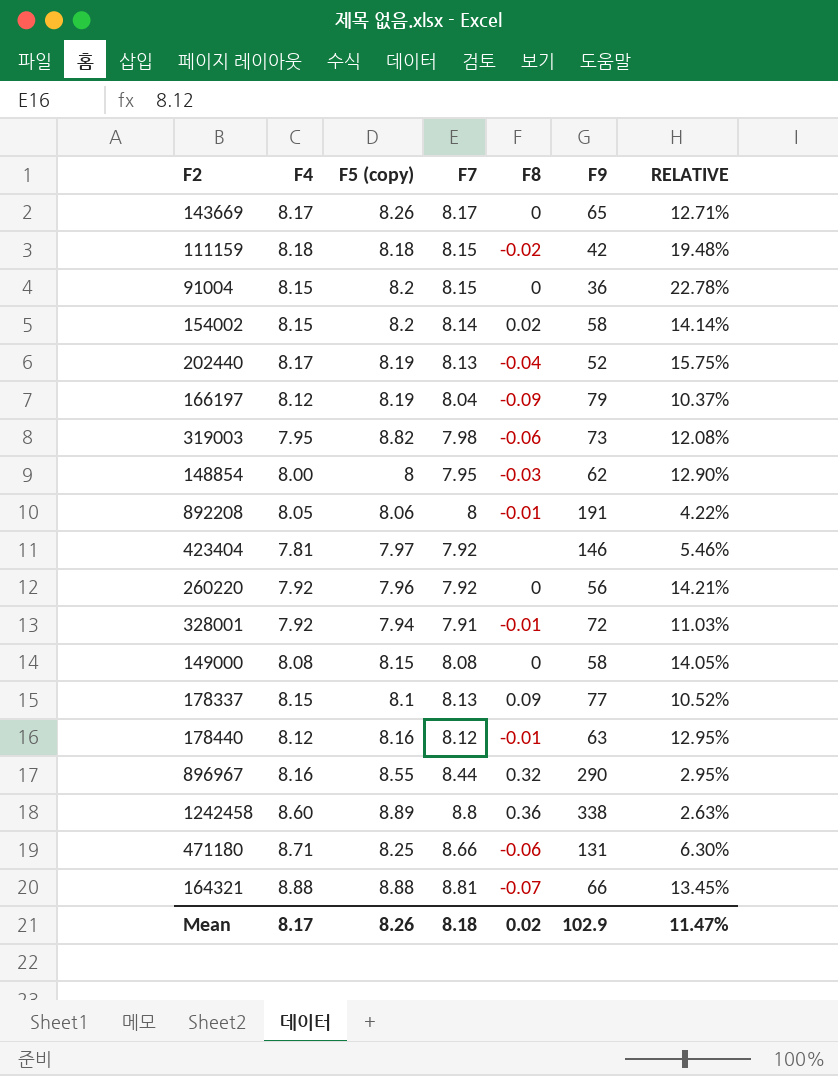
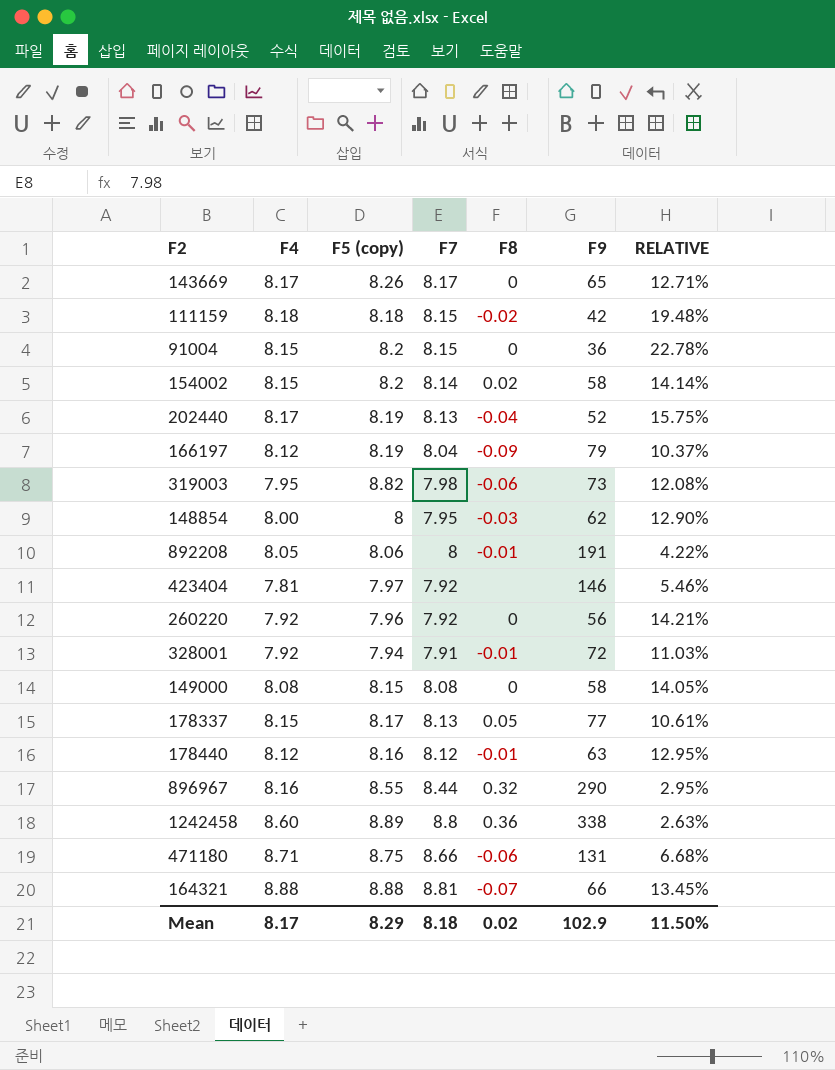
178337 | F5 (copy): 8.1 -> 8.17
178337 | F8: 0.09 -> 0.05
178337 | RELATIVE: 10.52% -> 10.61%
471180 | F5 (copy): 8.25 -> 8.75
471180 | RELATIVE: 6.30% -> 6.68%
Mean | F5 (copy): 8.26 -> 8.29
Mean | RELATIVE: 11.47% -> 11.50%

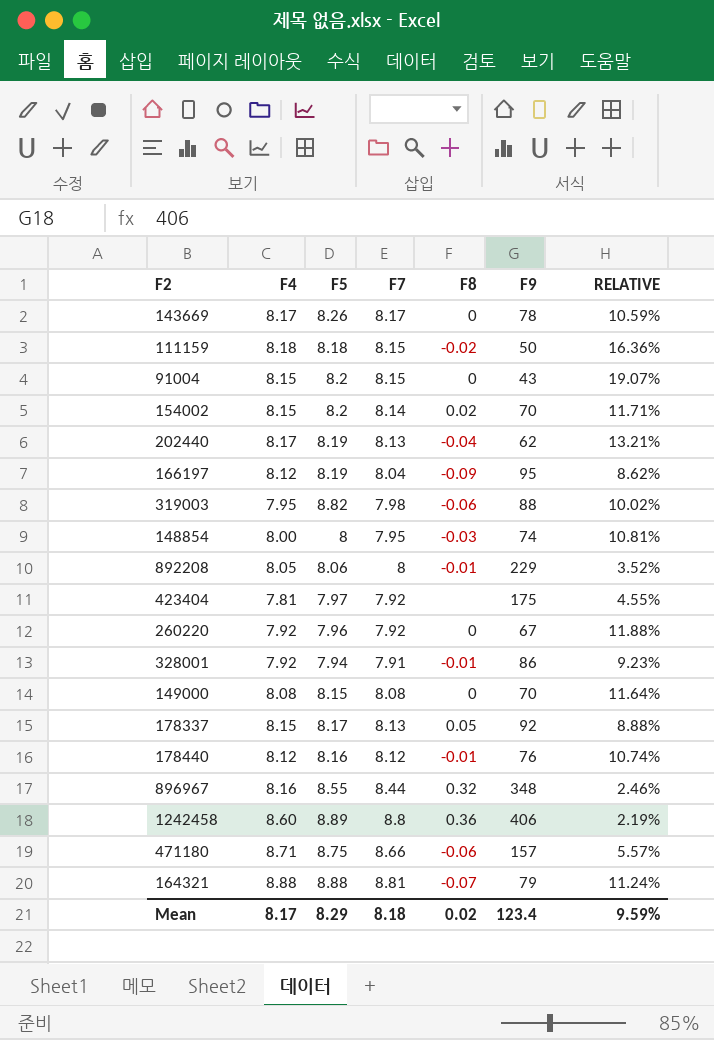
column name: F5 (copy) -> F5
143669 | F9: 65 -> 78
143669 | RELATIVE: 12.71% -> 10.59%
111159 | F9: 42 -> 50
111159 | RELATIVE: 19.48% -> 16.36%
91004 | F9: 36 -> 43
91004 | RELATIVE: 22.78% -> 19.07%
154002 | F9: 58 -> 70
154002 | RELATIVE: 14.14% -> 11.71%
202440 | F9: 52 -> 62
202440 | RELATIVE: 15.75% -> 13.21%
166197 | F9: 79 -> 95
166197 | RELATIVE: 10.37% -> 8.62%
319003 | F9: 73 -> 88
319003 | RELATIVE: 12.08% -> 10.02%
148854 | F9: 62 -> 74
148854 | RELATIVE: 12.90% -> 10.81%
892208 | F9: 191 -> 229
892208 | RELATIVE: 4.22% -> 3.52%
423404 | F9: 146 -> 175
423404 | RELATIVE: 5.46% -> 4.55%
260220 | F9: 56 -> 67
260220 | RELATIVE: 14.21% -> 11.88%
328001 | F9: 72 -> 86
328001 | RELATIVE: 11.03% -> 9.23%
149000 | F9: 58 -> 70
149000 | RELATIVE: 14.05% -> 11.64%
178337 | F9: 77 -> 92
178337 | RELATIVE: 10.61% -> 8.88%
178440 | F9: 63 -> 76
178440 | RELATIVE: 12.95% -> 10.74%
896967 | F9: 290 -> 348
896967 | RELATIVE: 2.95% -> 2.46%
1242458 | F9: 338 -> 406
1242458 | RELATIVE: 2.63% -> 2.19%
471180 | F9: 131 -> 157
471180 | RELATIVE: 6.68% -> 5.57%
164321 | F9: 66 -> 79
164321 | RELATIVE: 13.45% -> 11.24%
Mean | F9: 102.9 -> 123.4
Mean | RELATIVE: 11.50% -> 9.59%

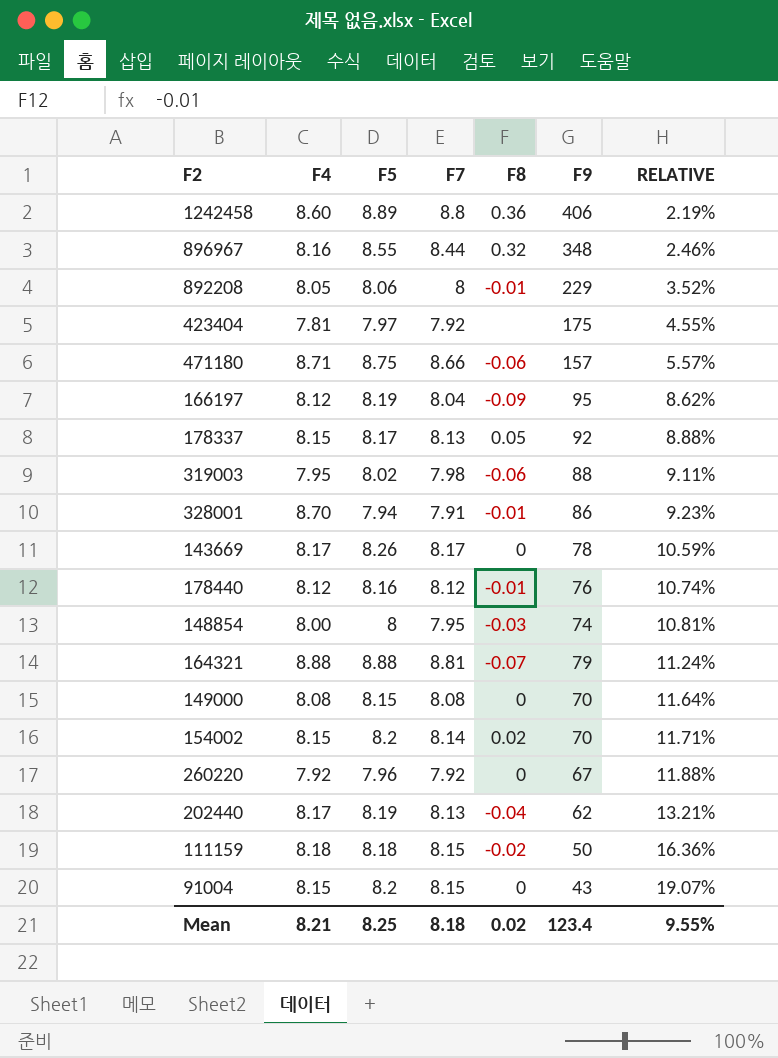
row order: none -> RELATIVE ascending
319003 | F5: 8.82 -> 8.02
319003 | RELATIVE: 10.02% -> 9.11%
328001 | F4: 7.92 -> 8.70
Mean | F4: 8.17 -> 8.21
Mean | F5: 8.29 -> 8.25
Mean | RELATIVE: 9.59% -> 9.55%

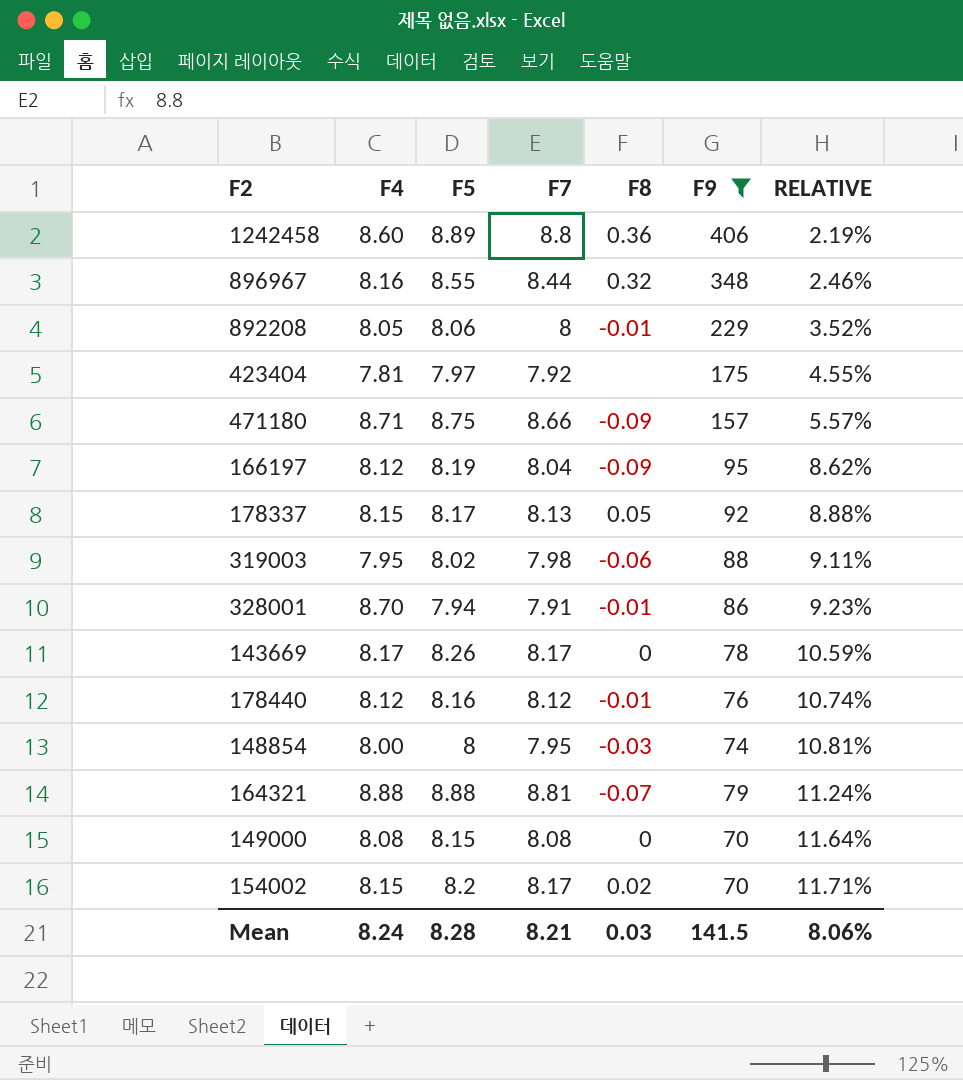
filter: none -> F9 >= 70
471180 | F8: -0.06 -> -0.09
154002 | F7: 8.14 -> 8.17
Mean | F4: 8.21 -> 8.24
Mean | F5: 8.25 -> 8.28
Mean | F7: 8.18 -> 8.21
Mean | F8: 0.02 -> 0.03
Mean | F9: 123.4 -> 141.5
Mean | RELATIVE: 9.55% -> 8.06%

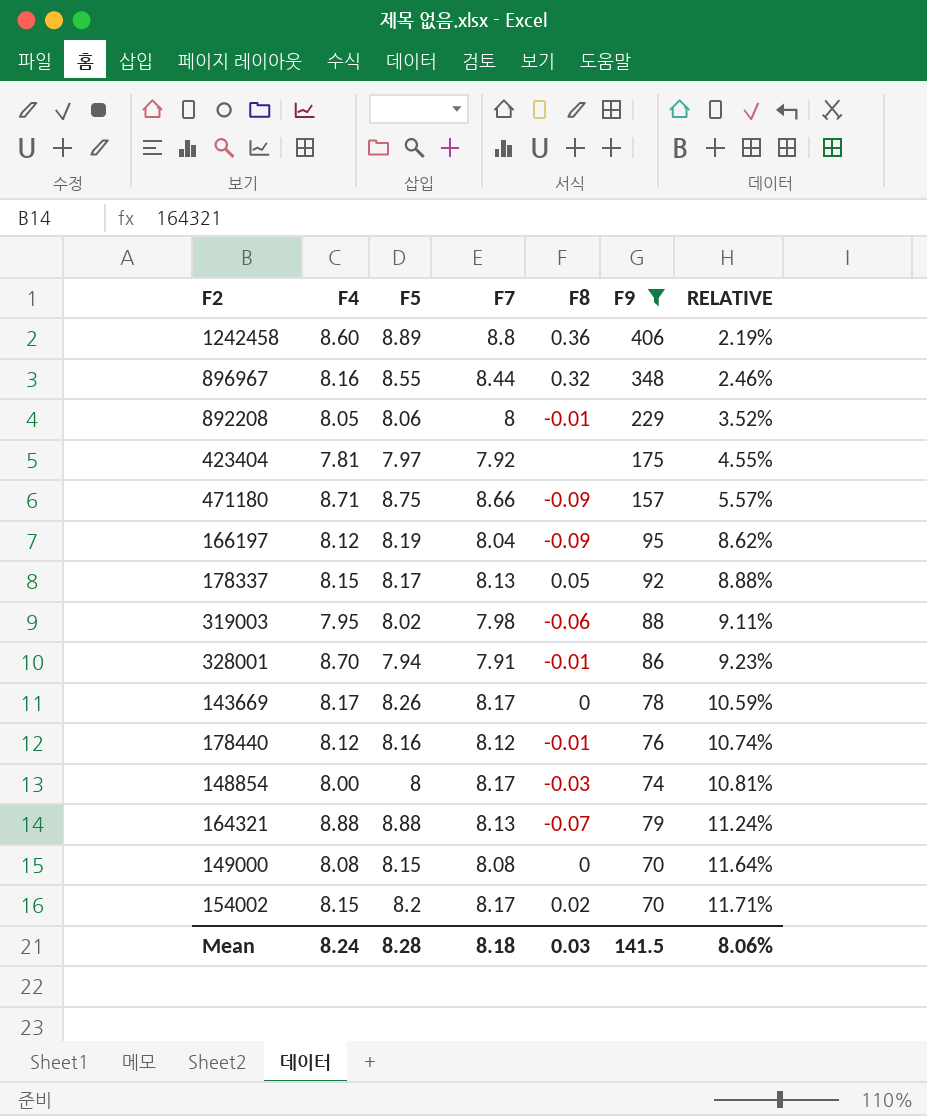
148854 | F7: 7.95 -> 8.17
164321 | F7: 8.81 -> 8.13
Mean | F7: 8.21 -> 8.18

